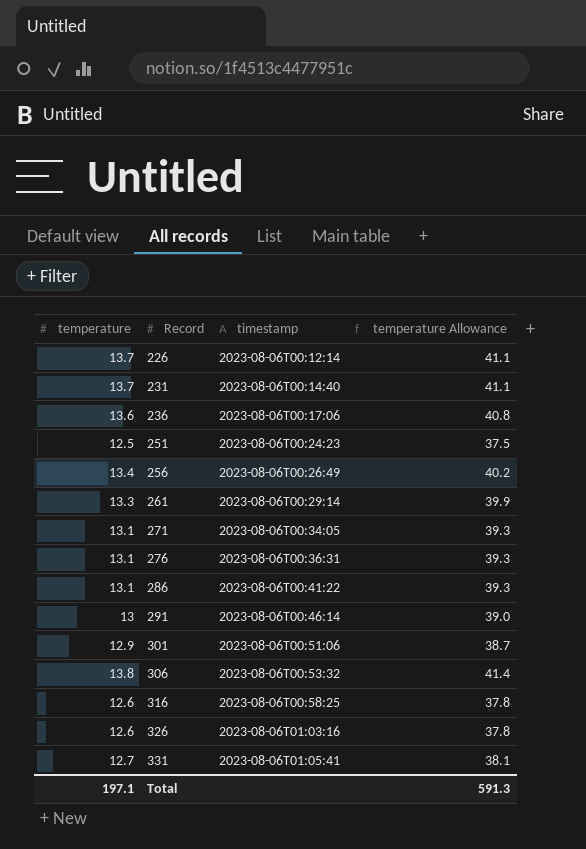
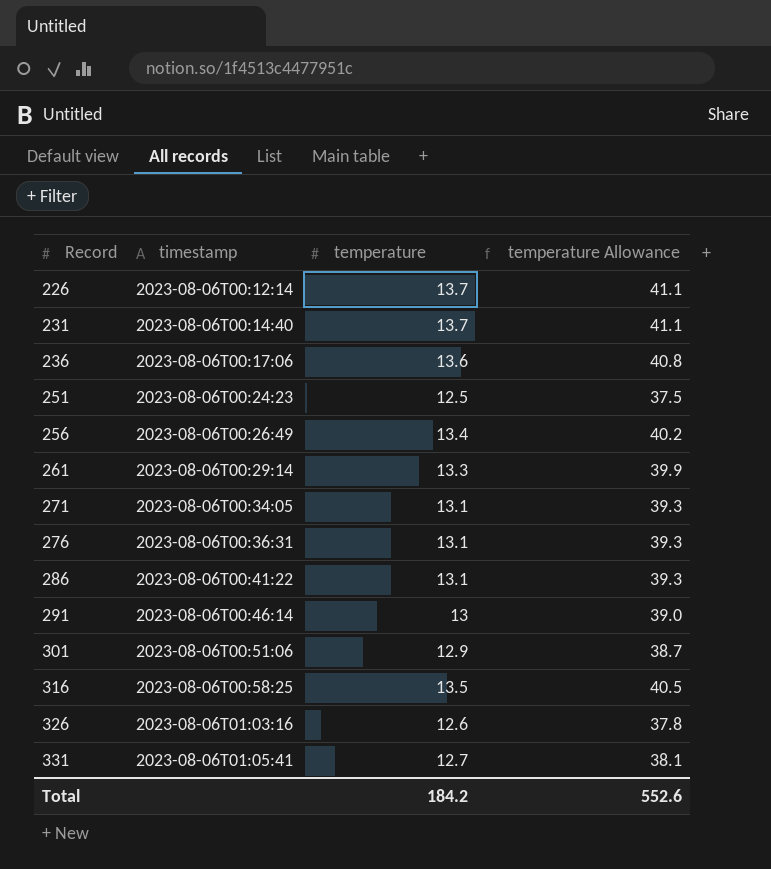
column temperature | position: 1 -> 3
row 306: 13.8 | 2023-08-06T00:53:32 | 41.4 -> none
316 | temperature: 12.6 -> 13.5
316 | temperature Allowance: 37.8 -> 40.5
Total | temperature: 197.1 -> 184.2
Total | temperature Allowance: 591.3 -> 552.6

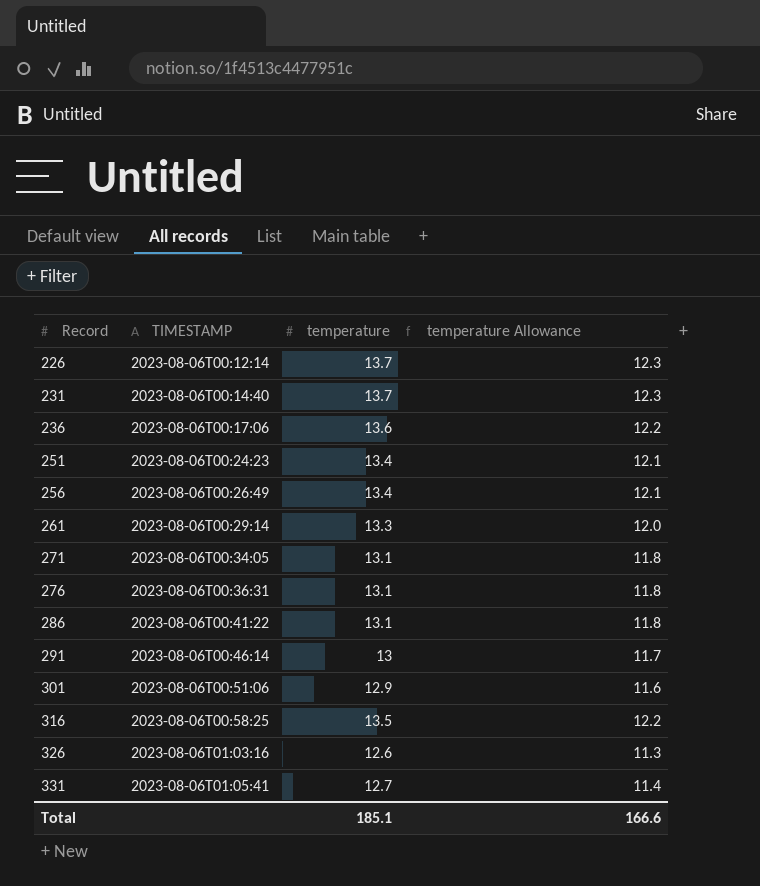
column name: timestamp -> TIMESTAMP
column temperature Allowance | formula: [temperature] * 3 -> [temperature] * 0.9
251 | temperature: 12.5 -> 13.4
Total | temperature: 184.2 -> 185.1
Total | temperature Allowance: 552.6 -> 166.6

